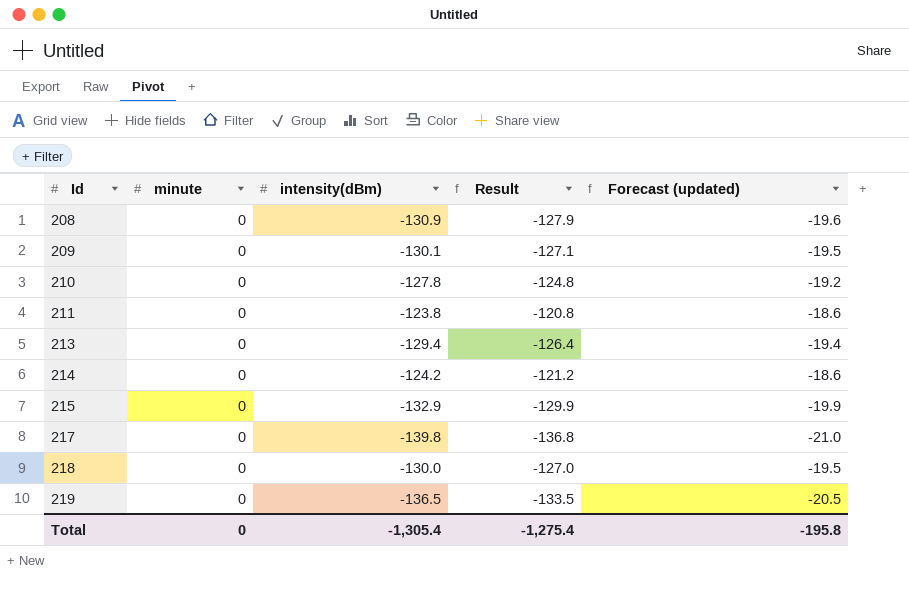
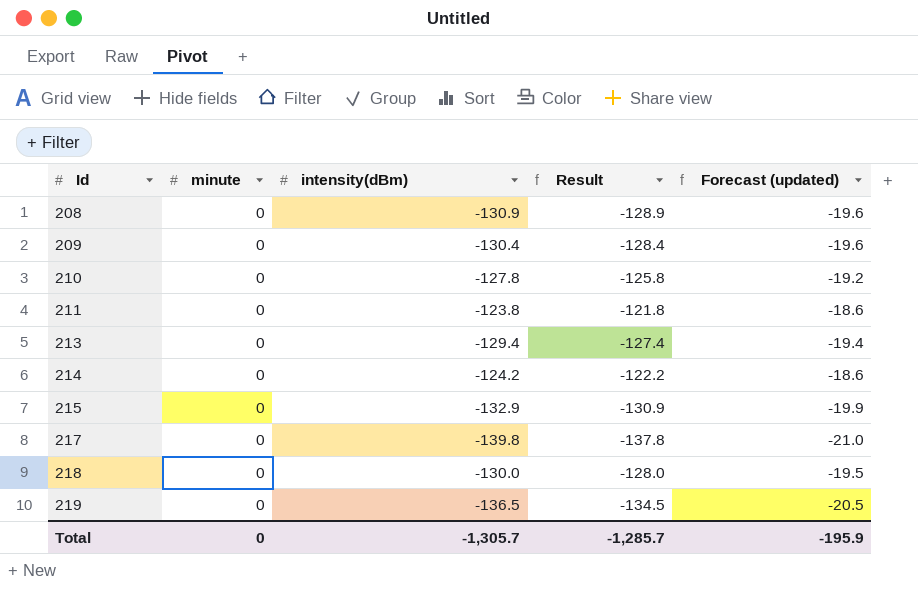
column Result | formula: [intensity(dBm)] + 3 -> [intensity(dBm)] + 2
209 | intensity(dBm): -130.1 -> -130.4
209 | Forecast (updated): -19.5 -> -19.6
Total | intensity(dBm): -1,305.4 -> -1,305.7
Total | Result: -1,275.4 -> -1,285.7
Total | Forecast (updated): -195.8 -> -195.9

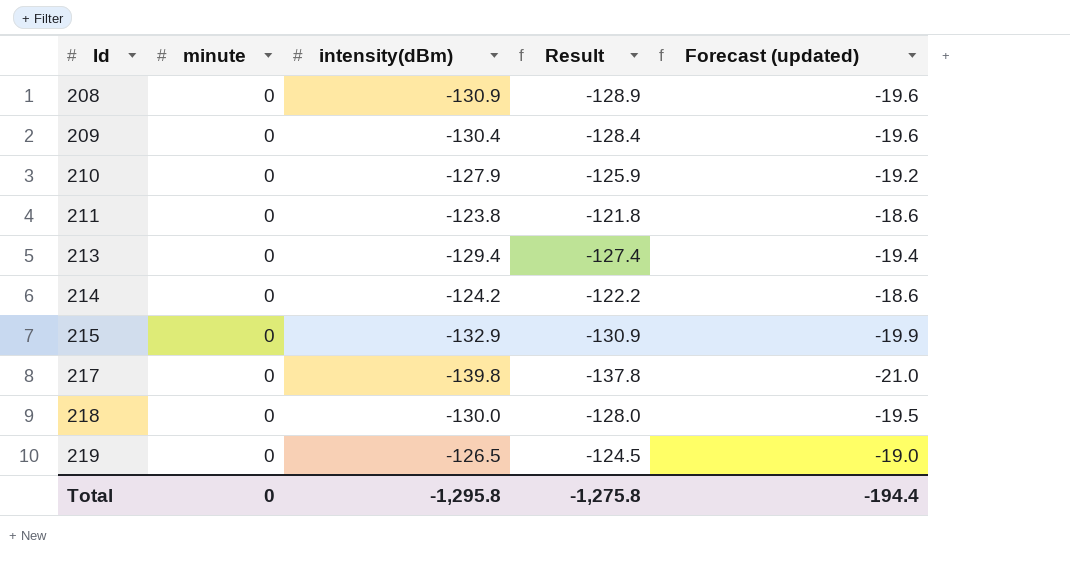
210 | intensity(dBm): -127.8 -> -127.9
210 | Result: -125.8 -> -125.9
219 | intensity(dBm): -136.5 -> -126.5
219 | Result: -134.5 -> -124.5
219 | Forecast (updated): -20.5 -> -19.0
Total | intensity(dBm): -1,305.7 -> -1,295.8
Total | Result: -1,285.7 -> -1,275.8
Total | Forecast (updated): -195.9 -> -194.4

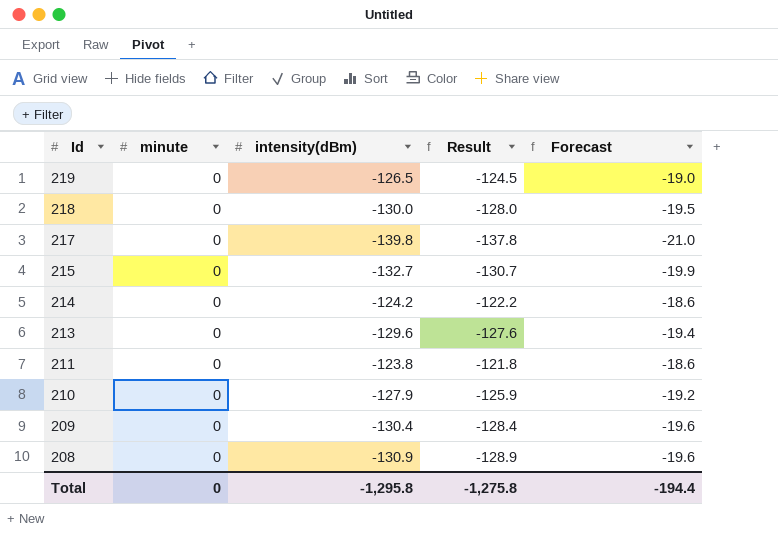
row order: Id ascending -> Id descending
column name: Forecast (updated) -> Forecast
215 | intensity(dBm): -132.9 -> -132.7
215 | Result: -130.9 -> -130.7
213 | intensity(dBm): -129.4 -> -129.6
213 | Result: -127.4 -> -127.6

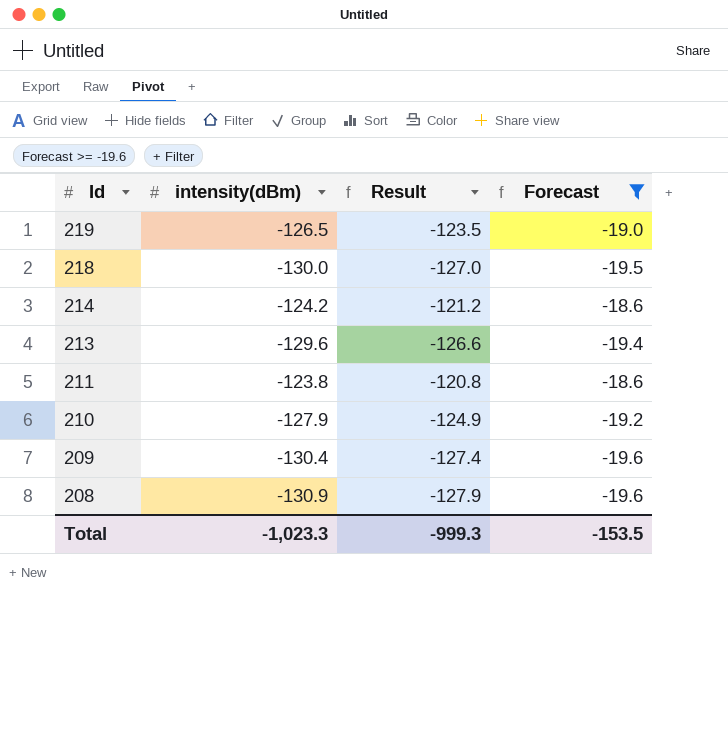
filter: none -> Forecast >= -19.6
column minute | position: 2 -> none
column Result | formula: [intensity(dBm)] + 2 -> [intensity(dBm)] + 3
Total | intensity(dBm): -1,295.8 -> -1,023.3
Total | Result: -1,275.8 -> -999.3
Total | Forecast: -194.4 -> -153.5

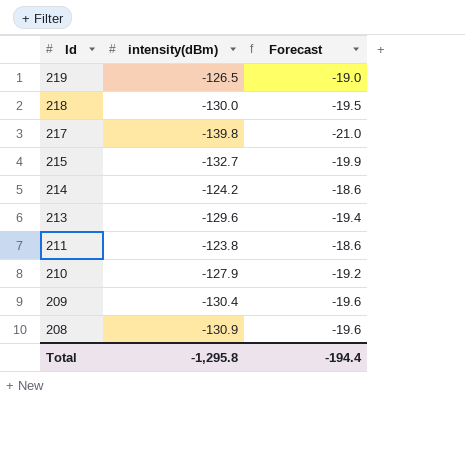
filter: Forecast >= -19.6 -> none
column Result | formula: [intensity(dBm)] + 3 -> none
Total | intensity(dBm): -1,023.3 -> -1,295.8
Total | Forecast: -153.5 -> -194.4

